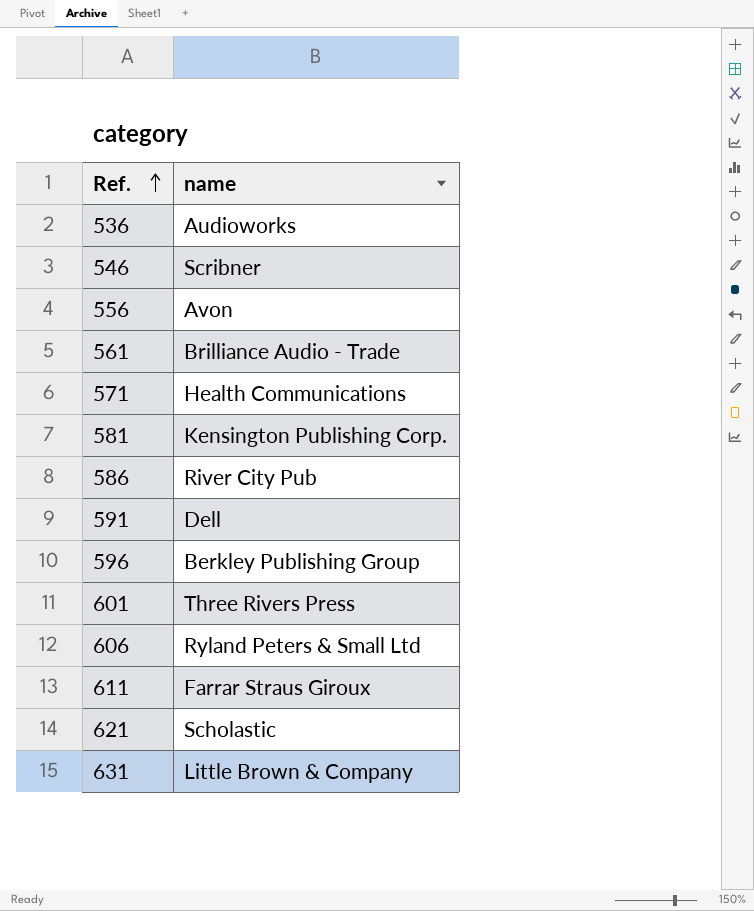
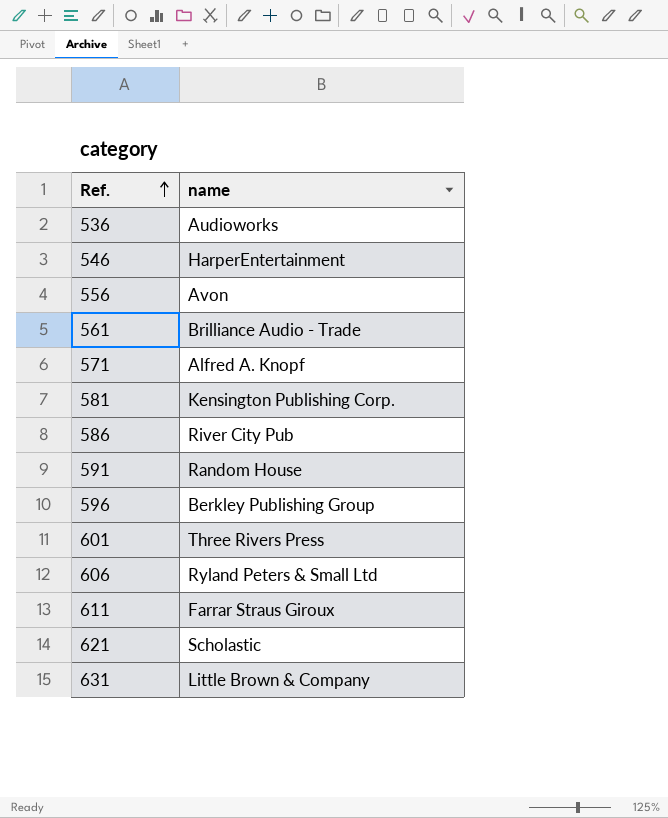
546 | name: Scribner -> HarperEntertainment
571 | name: Health Communications -> Alfred A. Knopf
591 | name: Dell -> Random House

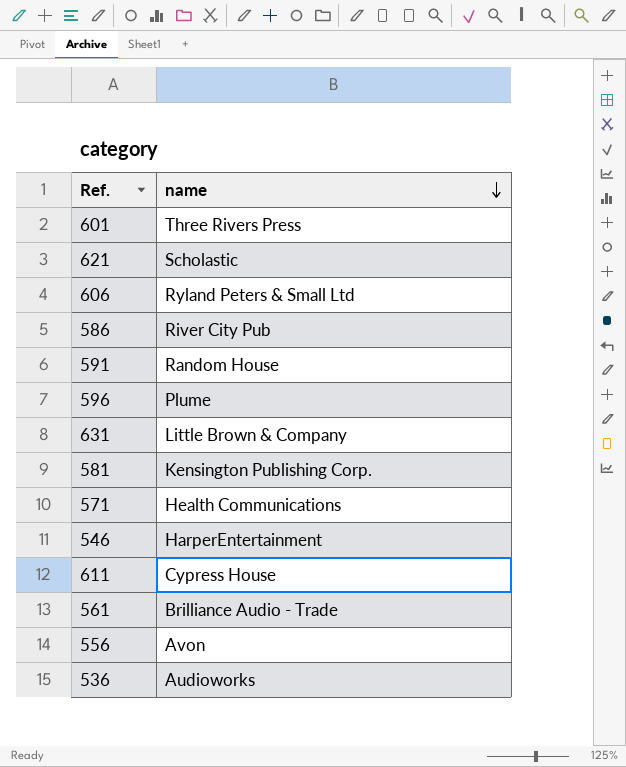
row order: Ref. ascending -> name descending
596 | name: Berkley Publishing Group -> Plume
571 | name: Alfred A. Knopf -> Health Communications
611 | name: Farrar Straus Giroux -> Cypress House

